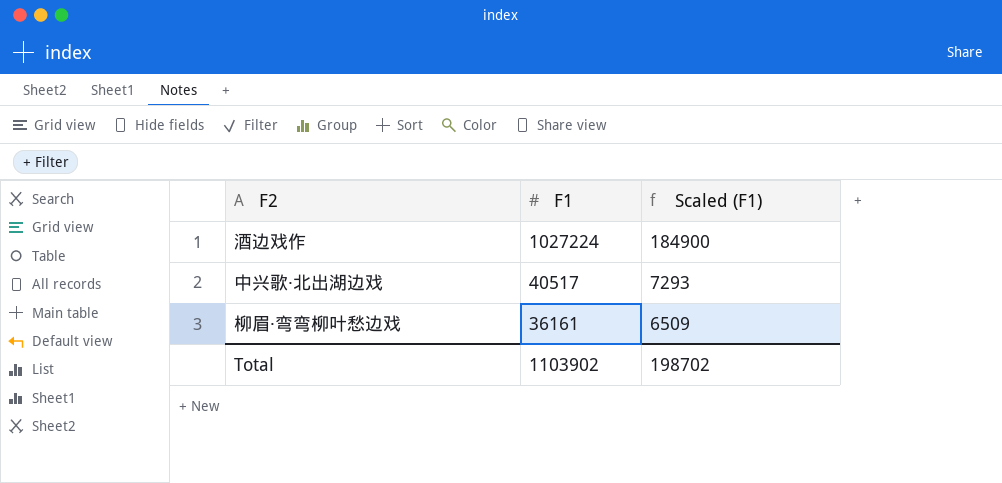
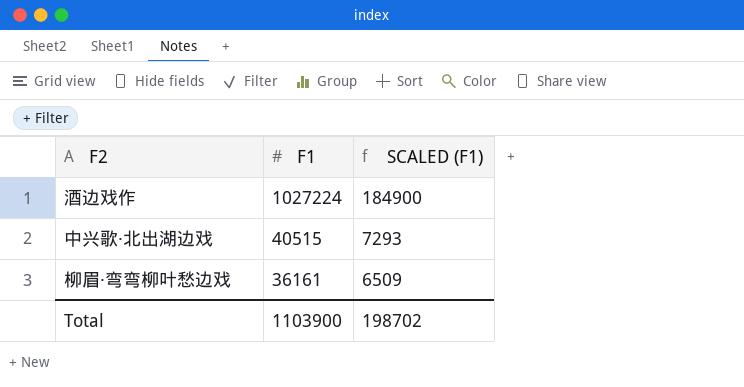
column name: Scaled (F1) -> SCALED (F1)
中兴歌·北出湖边戏 | F1: 40517 -> 40515
Total | F1: 1103902 -> 1103900

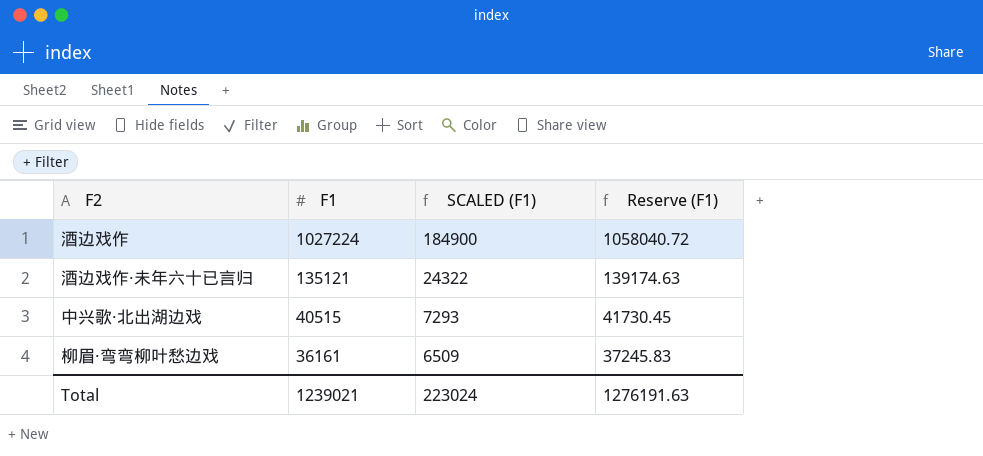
column Reserve (F1) | formula: none -> [F1] * 1.03
row 酒边戏作·未年六十已言归: none -> 135121 | 24322 | 139174.63
Total | F1: 1103900 -> 1239021
Total | SCALED (F1): 198702 -> 223024

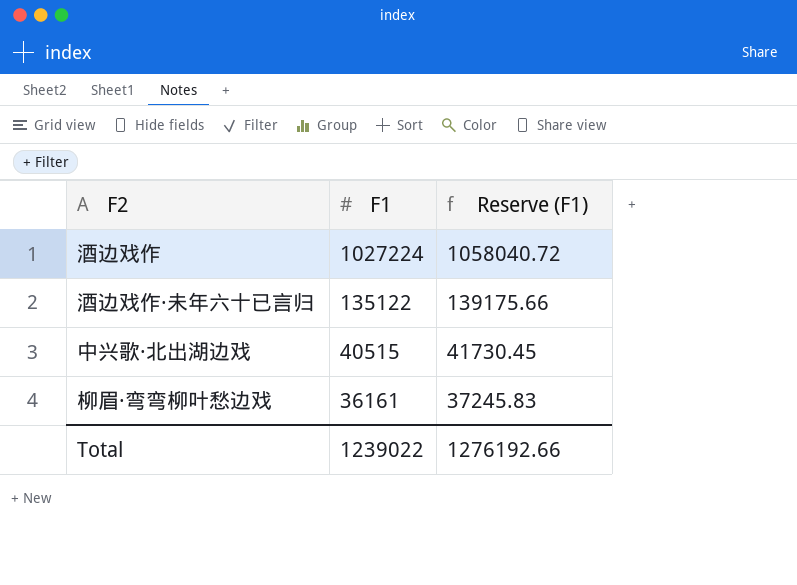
column SCALED (F1) | formula: [F1] * 0.18 -> none
酒边戏作·未年六十已言归 | F1: 135121 -> 135122
酒边戏作·未年六十已言归 | Reserve (F1): 139174.63 -> 139175.66
Total | F1: 1239021 -> 1239022
Total | Reserve (F1): 1276191.63 -> 1276192.66

